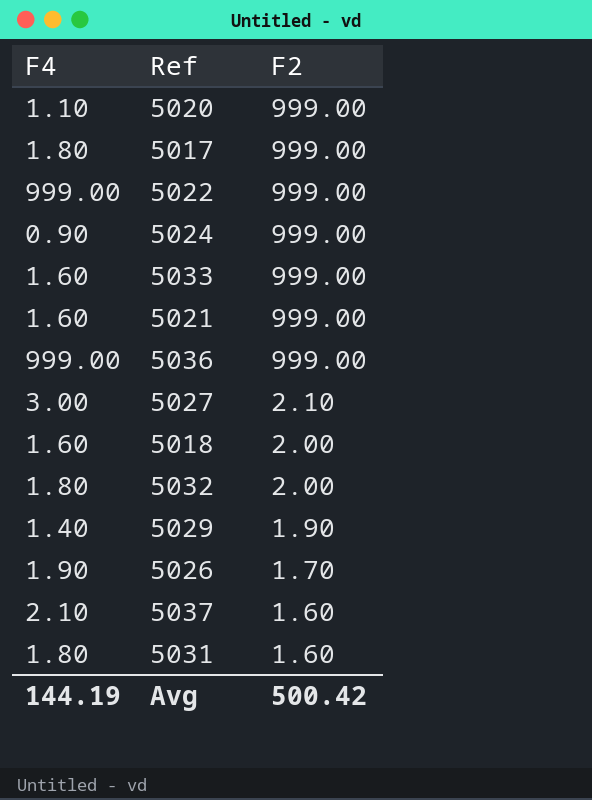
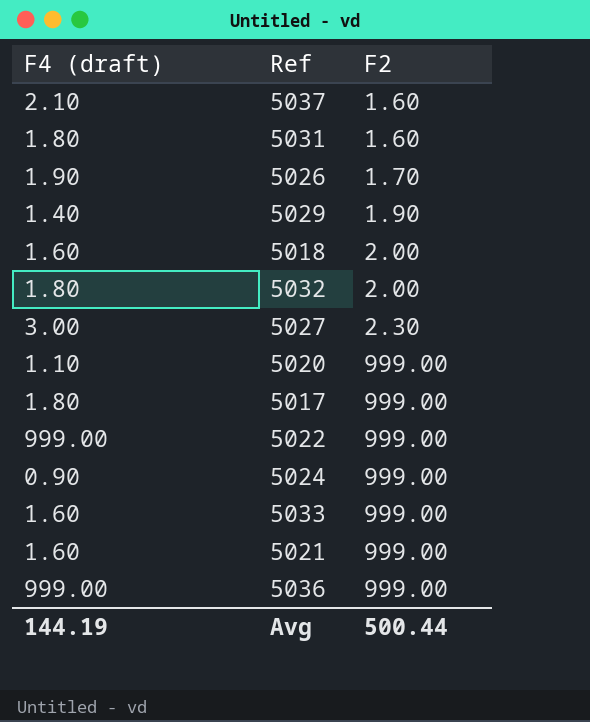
row order: F2 descending -> F2 ascending
column name: F4 -> F4 (draft)
5027 | F2: 2.10 -> 2.30
Avg | F2: 500.42 -> 500.44

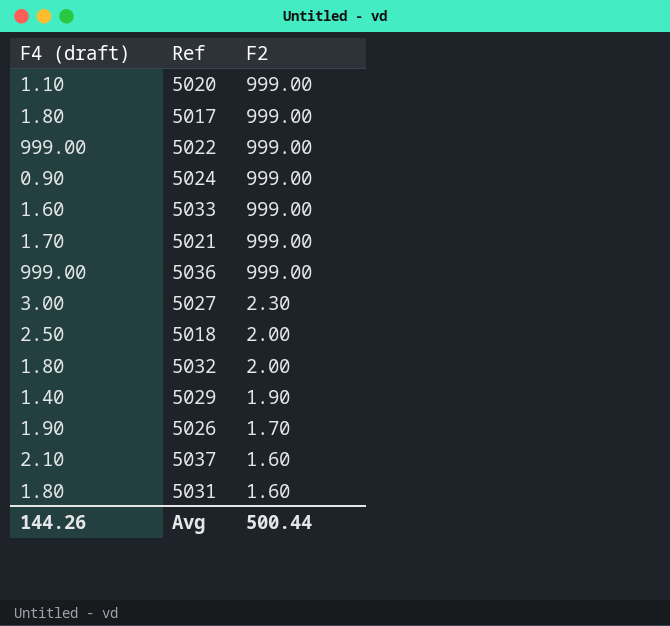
row order: F2 ascending -> F2 descending
5021 | F4 (draft): 1.60 -> 1.70
5018 | F4 (draft): 1.60 -> 2.50
Avg | F4 (draft): 144.19 -> 144.26

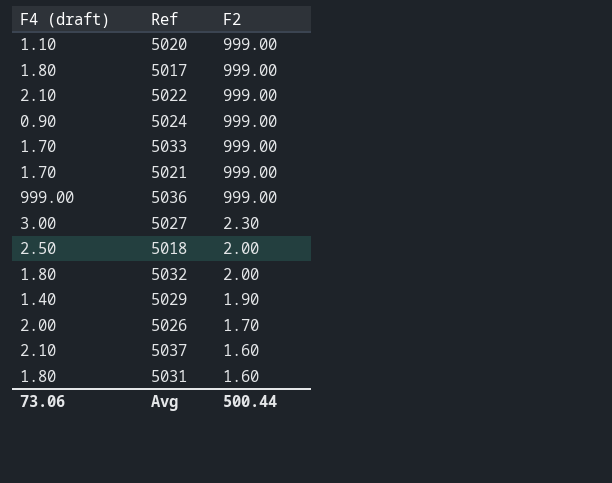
5022 | F4 (draft): 999.00 -> 2.10
5033 | F4 (draft): 1.60 -> 1.70
5026 | F4 (draft): 1.90 -> 2.00
Avg | F4 (draft): 144.26 -> 73.06

